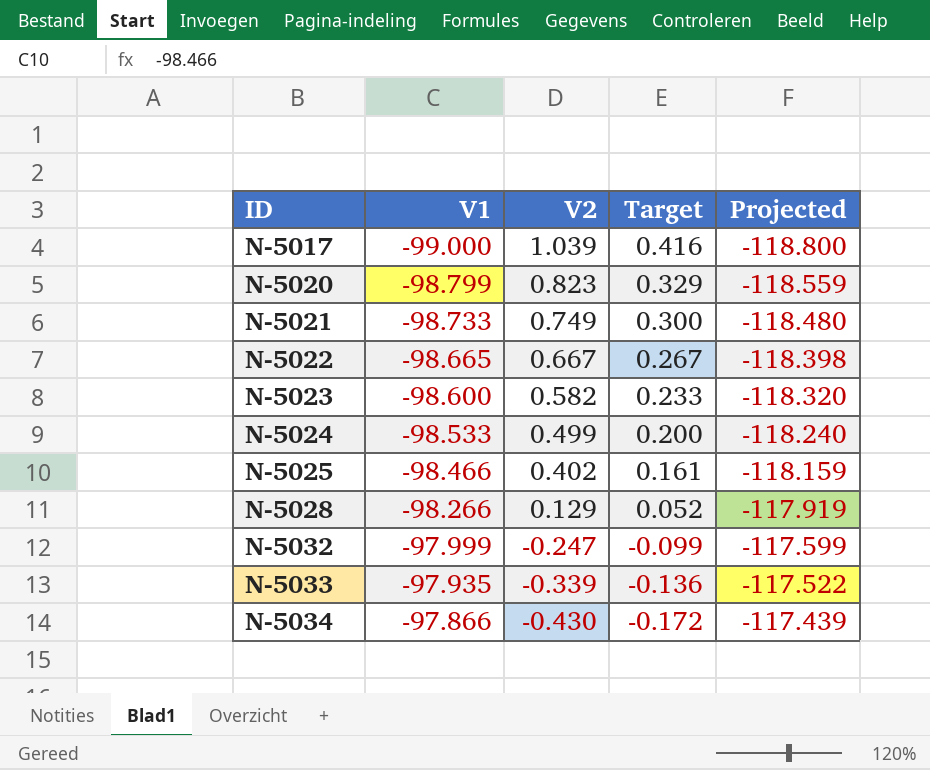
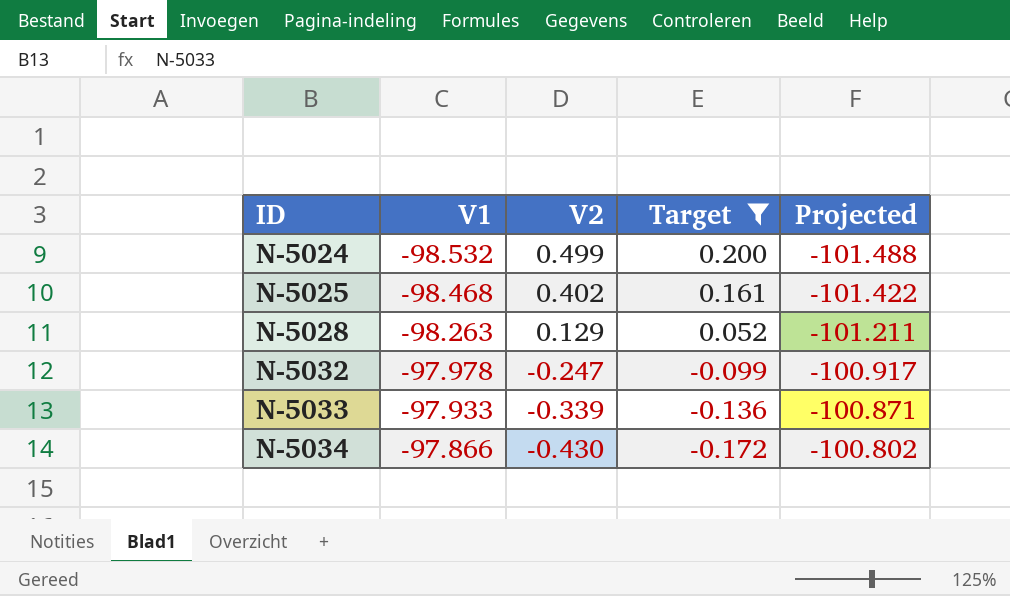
filter: none -> Target <= 0.200
column Projected | formula: [V1] * 1.2 -> [V1] * 1.03
N-5024 | V1: -98.533 -> -98.532
N-5025 | V1: -98.466 -> -98.468
N-5028 | V1: -98.266 -> -98.263
N-5032 | V1: -97.999 -> -97.978
N-5033 | V1: -97.935 -> -97.933

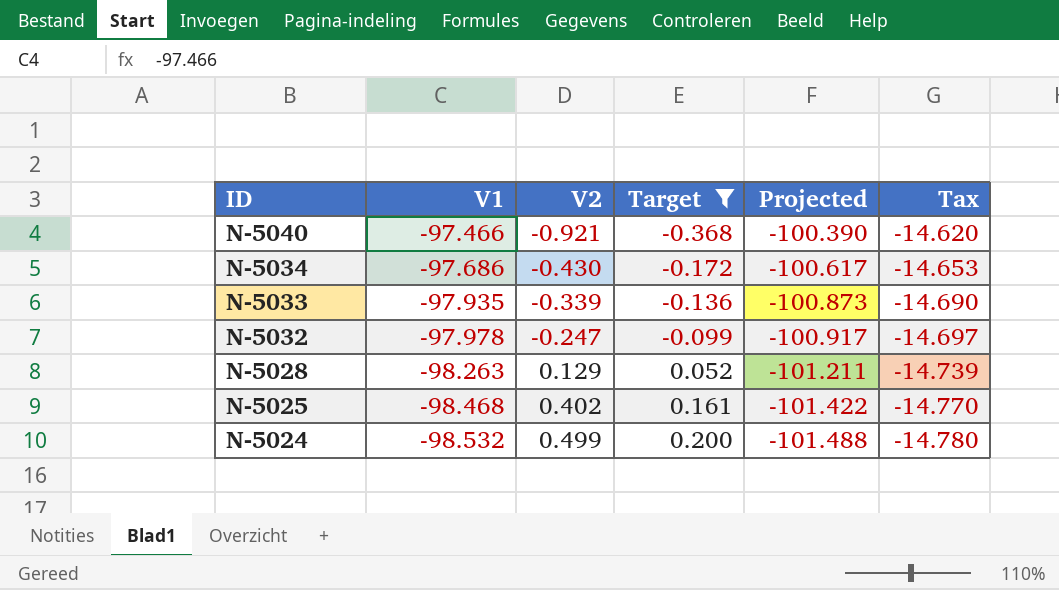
row order: ID ascending -> ID descending
column Tax | formula: none -> [V1] * 0.15
row N-5040: none -> -97.466 | -0.921 | -0.368 | -100.390 | -14.620
N-5034 | V1: -97.866 -> -97.686
N-5034 | Projected: -100.802 -> -100.617
N-5033 | V1: -97.933 -> -97.935
N-5033 | Projected: -100.871 -> -100.873

